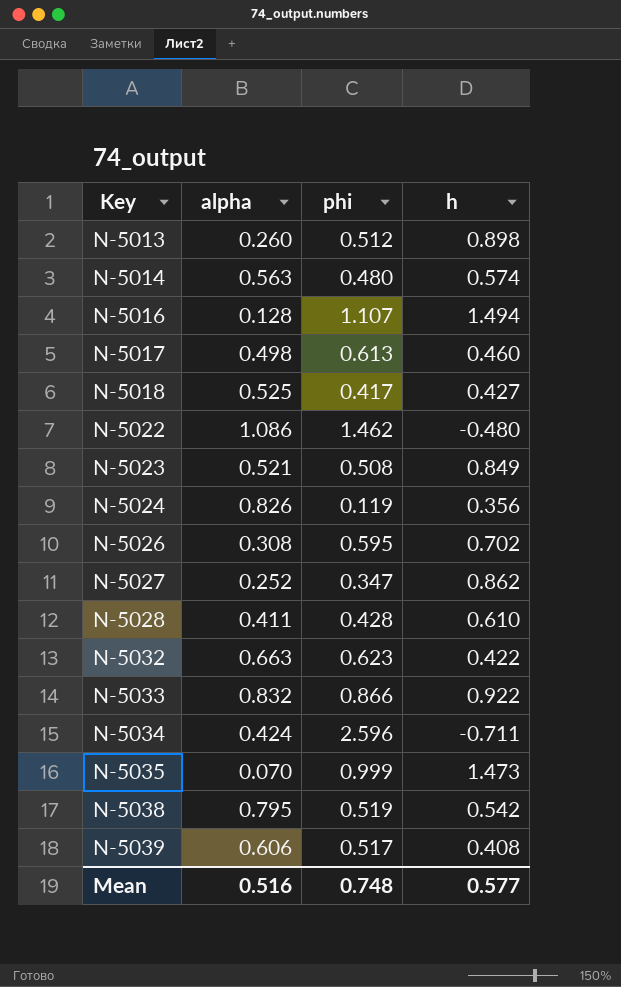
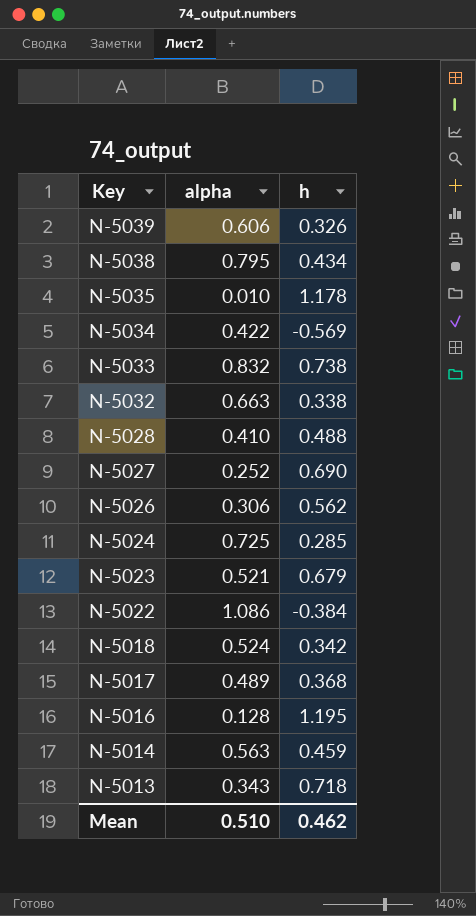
row order: Key ascending -> Key descending
column phi | position: 3 -> none
N-5039 | h: 0.408 -> 0.326
N-5038 | h: 0.542 -> 0.434
N-5035 | alpha: 0.070 -> 0.010
N-5035 | h: 1.473 -> 1.178
N-5034 | alpha: 0.424 -> 0.422
N-5034 | h: -0.711 -> -0.569
N-5033 | h: 0.922 -> 0.738
N-5032 | h: 0.422 -> 0.338
N-5028 | alpha: 0.411 -> 0.410
N-5028 | h: 0.610 -> 0.488
N-5027 | h: 0.862 -> 0.690
N-5026 | alpha: 0.308 -> 0.306
N-5026 | h: 0.702 -> 0.562
N-5024 | alpha: 0.826 -> 0.725
N-5024 | h: 0.356 -> 0.285
N-5023 | h: 0.849 -> 0.679
N-5022 | h: -0.480 -> -0.384
N-5018 | alpha: 0.525 -> 0.524
N-5018 | h: 0.427 -> 0.342
N-5017 | alpha: 0.498 -> 0.489
N-5017 | h: 0.460 -> 0.368
N-5016 | h: 1.494 -> 1.195
N-5014 | h: 0.574 -> 0.459
N-5013 | alpha: 0.260 -> 0.343
N-5013 | h: 0.898 -> 0.718
Mean | alpha: 0.516 -> 0.510
Mean | h: 0.577 -> 0.462

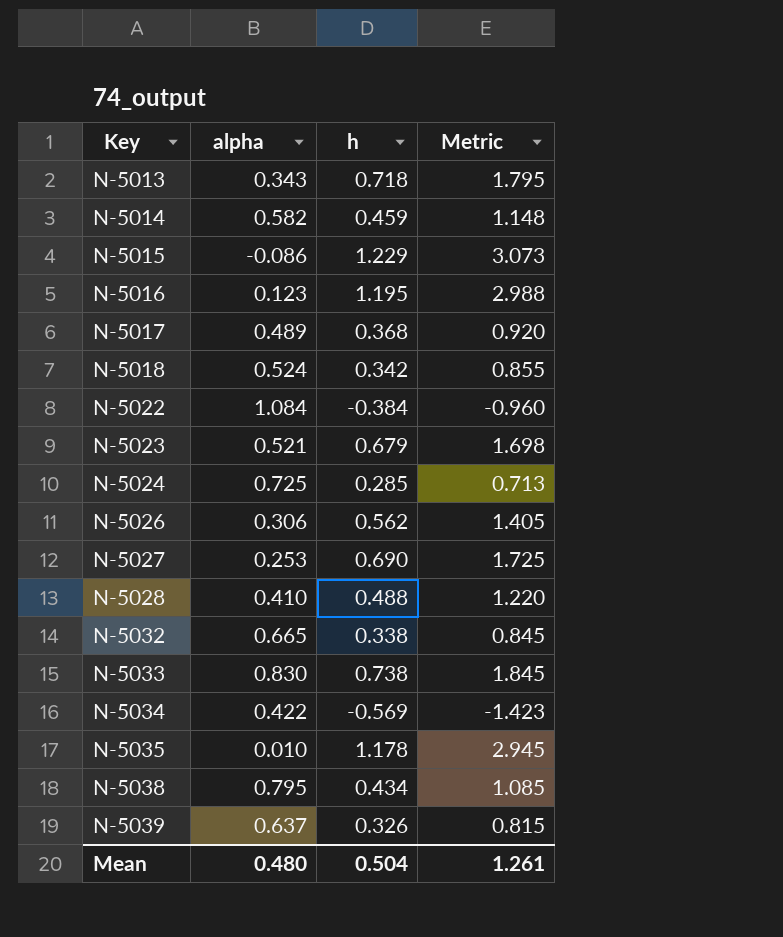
row order: Key descending -> Key ascending
column Metric | formula: none -> [h] * 2.5
N-5014 | alpha: 0.563 -> 0.582
row N-5015: none -> -0.086 | 1.229 | 3.073
N-5016 | alpha: 0.128 -> 0.123
N-5022 | alpha: 1.086 -> 1.084
N-5027 | alpha: 0.252 -> 0.253
N-5032 | alpha: 0.663 -> 0.665
N-5033 | alpha: 0.832 -> 0.830
N-5039 | alpha: 0.606 -> 0.637
Mean | alpha: 0.510 -> 0.480
Mean | h: 0.462 -> 0.504

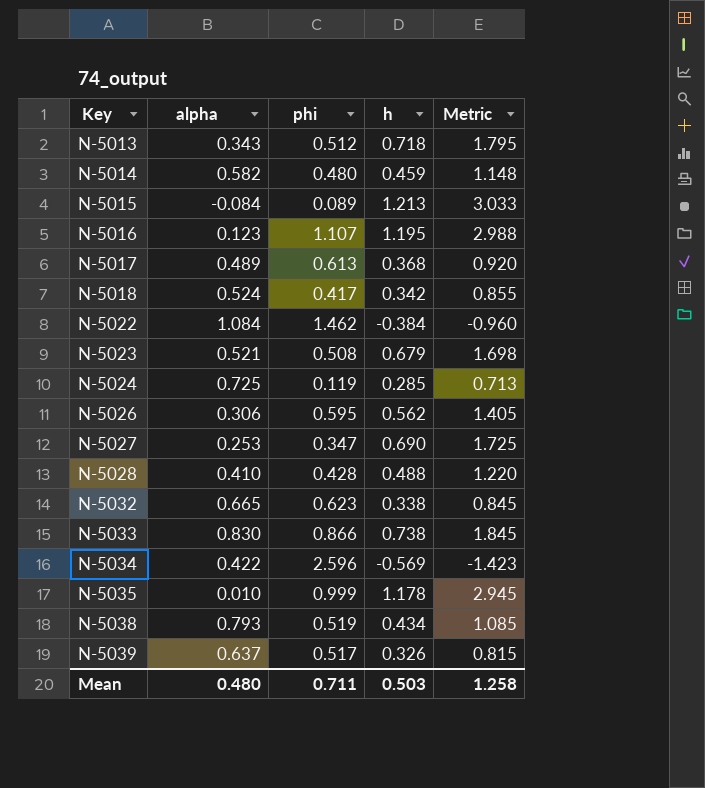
column phi | position: none -> 3
N-5015 | alpha: -0.086 -> -0.084
N-5015 | h: 1.229 -> 1.213
N-5015 | Metric: 3.073 -> 3.033
N-5038 | alpha: 0.795 -> 0.793
Mean | h: 0.504 -> 0.503
Mean | Metric: 1.261 -> 1.258

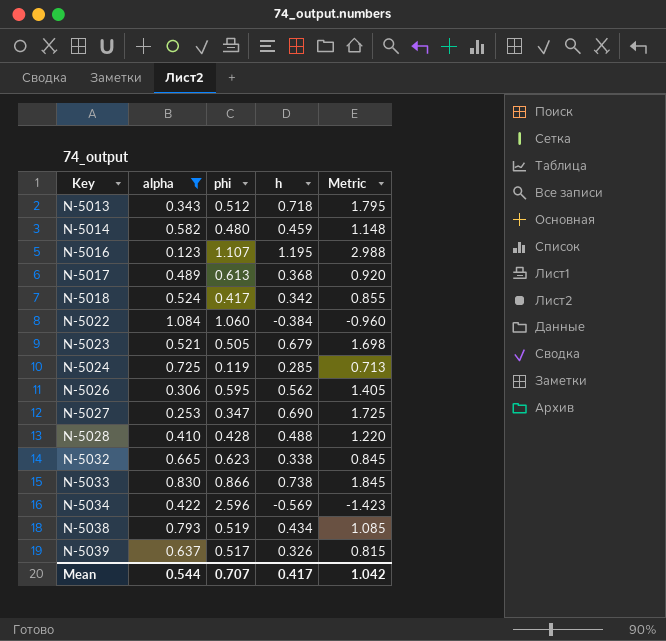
filter: none -> alpha >= 0.123
N-5022 | phi: 1.462 -> 1.060
N-5023 | phi: 0.508 -> 0.505
Mean | alpha: 0.480 -> 0.544
Mean | phi: 0.711 -> 0.707
Mean | h: 0.503 -> 0.417
Mean | Metric: 1.258 -> 1.042

